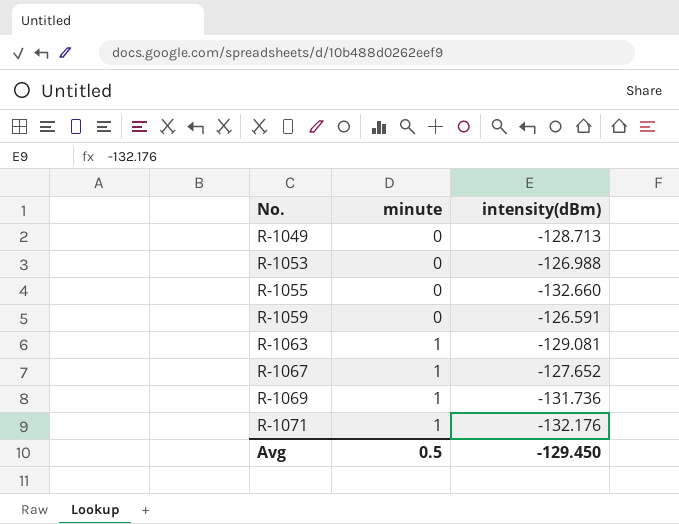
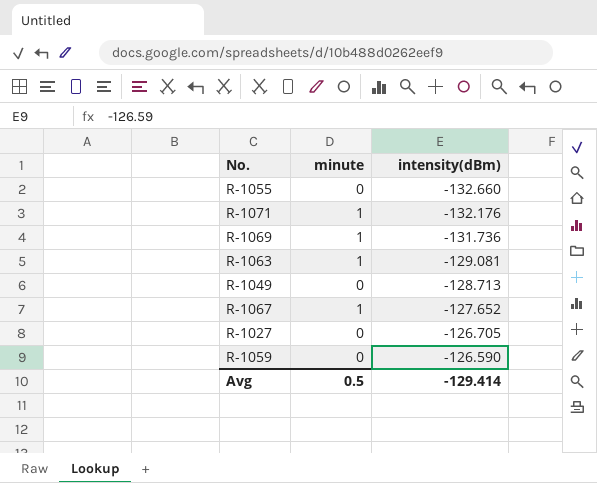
row order: No. ascending -> intensity(dBm) ascending
row R-1053: 0 | -126.988 -> none
row R-1027: none -> 0 | -126.705
R-1059 | intensity(dBm): -126.591 -> -126.590
Avg | intensity(dBm): -129.450 -> -129.414

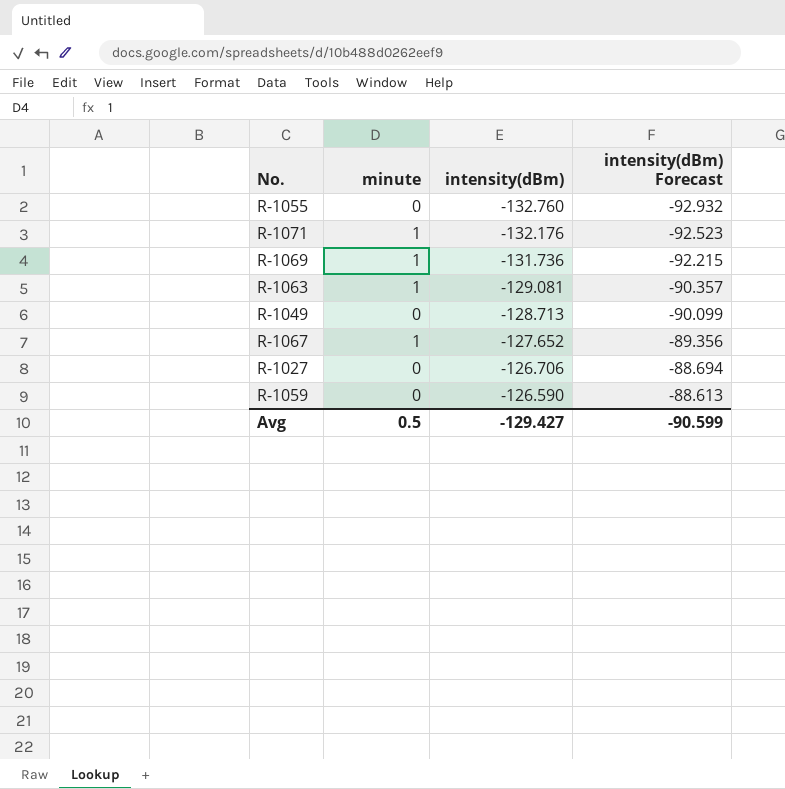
column intensity(dBm) Forecast | formula: none -> [intensity(dBm)] * 0.7
R-1055 | intensity(dBm): -132.660 -> -132.760
R-1027 | intensity(dBm): -126.705 -> -126.706
Avg | intensity(dBm): -129.414 -> -129.427

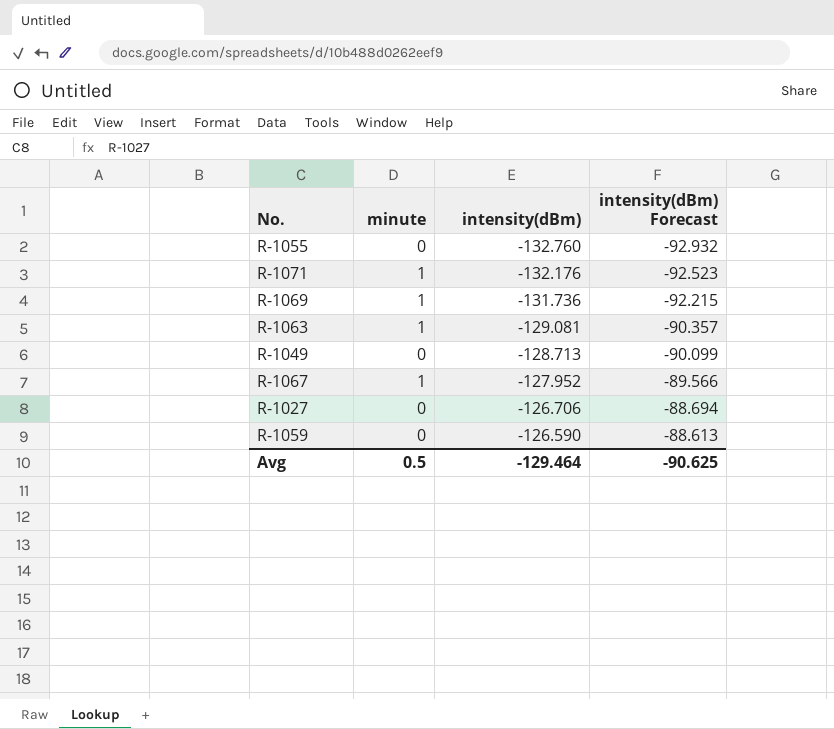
R-1067 | intensity(dBm): -127.652 -> -127.952
R-1067 | intensity(dBm) Forecast: -89.356 -> -89.566
Avg | intensity(dBm): -129.427 -> -129.464
Avg | intensity(dBm) Forecast: -90.599 -> -90.625

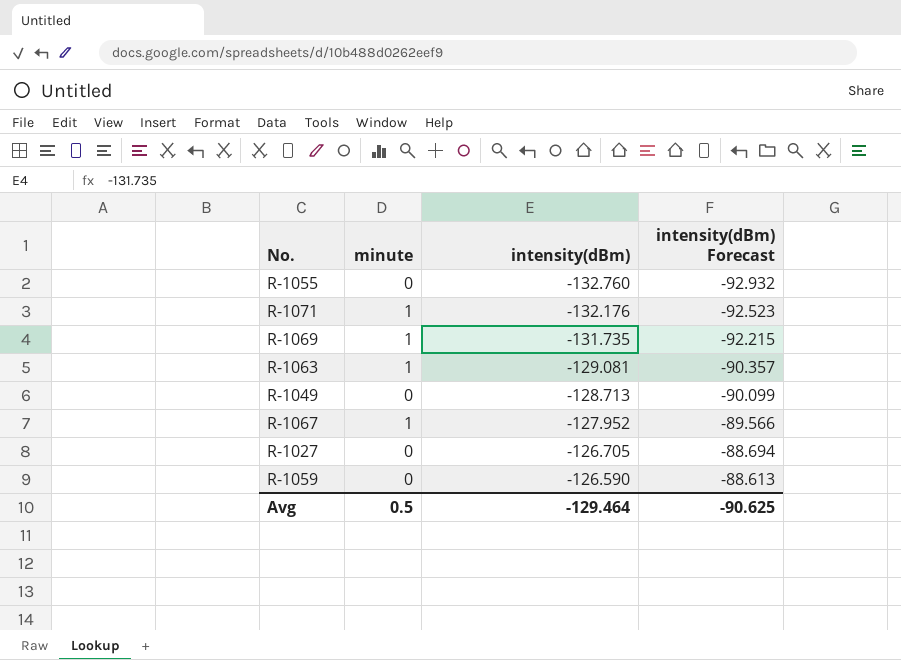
R-1069 | intensity(dBm): -131.736 -> -131.735
R-1027 | intensity(dBm): -126.706 -> -126.705

